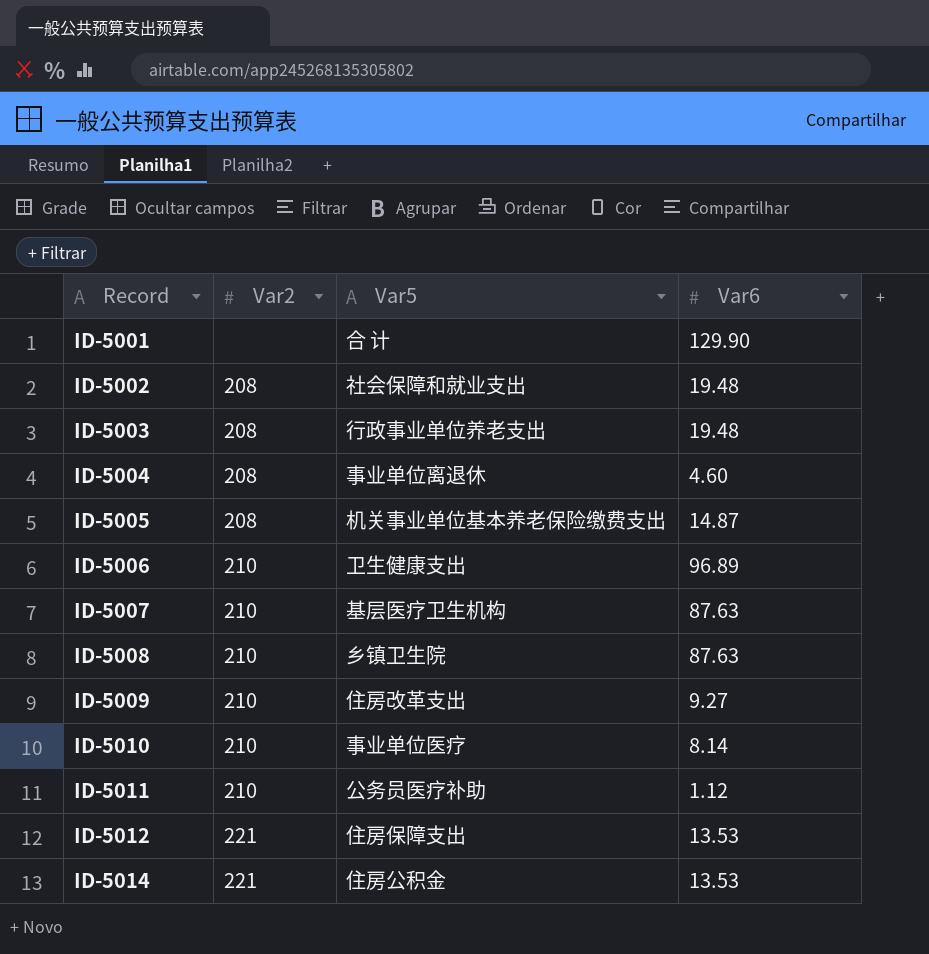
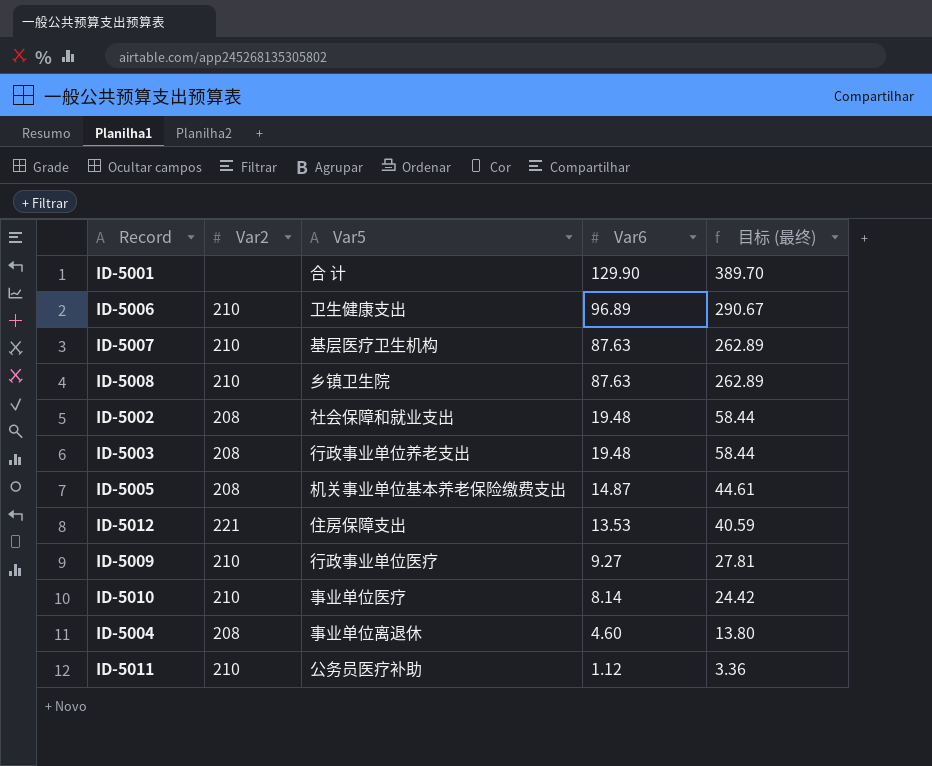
row order: Record ascending -> Var6 descending
column 目标 (最终) | formula: none -> [Var6] * 3
row ID-5014: 221 | 住房公积金 | 13.53 -> none
ID-5009 | Var5: 住房改革支出 -> 行政事业单位医疗

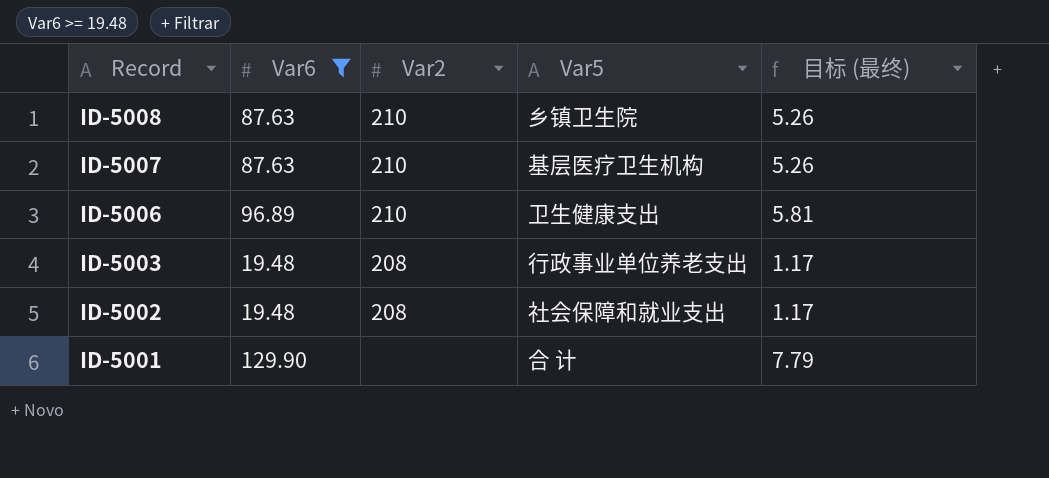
filter: none -> Var6 >= 19.48
row order: Var6 descending -> Record descending
column Var6 | position: 4 -> 2
column 目标 (最终) | formula: [Var6] * 3 -> [Var6] * 0.06

